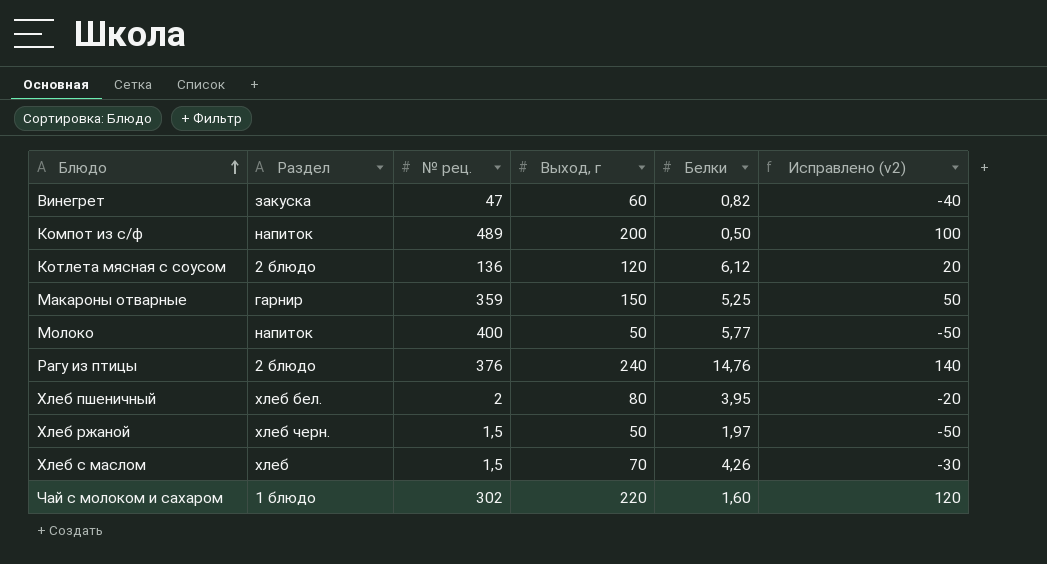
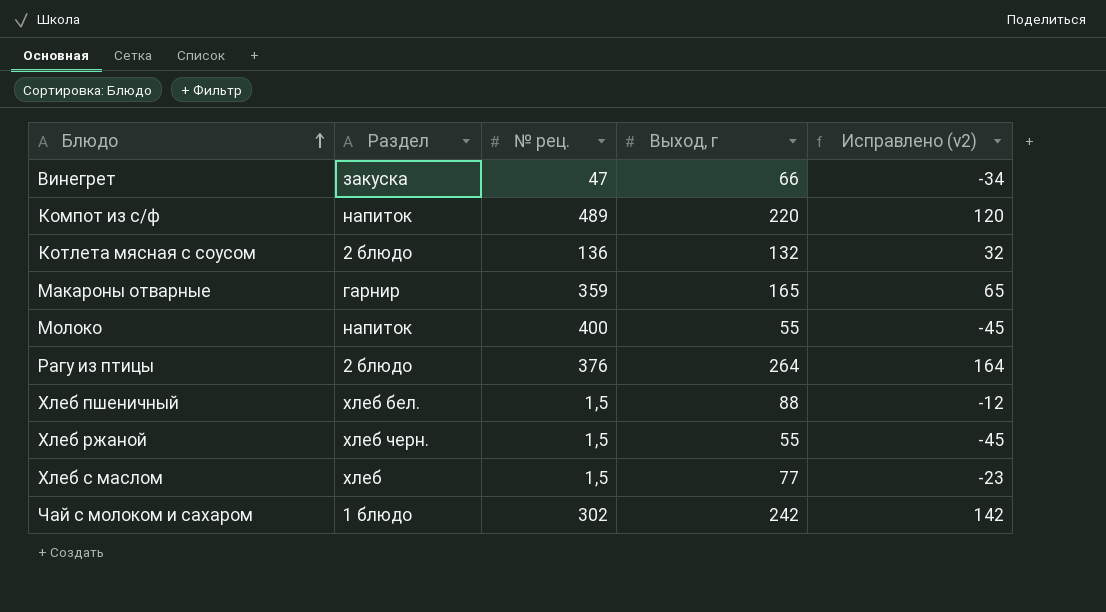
column Белки | position: 5 -> none
Винегрет | Выход, г: 60 -> 66
Винегрет | Исправлено (v2): -40 -> -34
Компот из с/ф | Выход, г: 200 -> 220
Компот из с/ф | Исправлено (v2): 100 -> 120
Котлета мясная с соусом | Выход, г: 120 -> 132
Котлета мясная с соусом | Исправлено (v2): 20 -> 32
Макароны отварные | Выход, г: 150 -> 165
Макароны отварные | Исправлено (v2): 50 -> 65
Молоко | Выход, г: 50 -> 55
Молоко | Исправлено (v2): -50 -> -45
Рагу из птицы | Выход, г: 240 -> 264
Рагу из птицы | Исправлено (v2): 140 -> 164
Хлеб пшеничный | № рец.: 2 -> 1,5
Хлеб пшеничный | Выход, г: 80 -> 88
Хлеб пшеничный | Исправлено (v2): -20 -> -12
Хлеб ржаной | Выход, г: 50 -> 55
Хлеб ржаной | Исправлено (v2): -50 -> -45
Хлеб с маслом | Выход, г: 70 -> 77
Хлеб с маслом | Исправлено (v2): -30 -> -23
Чай с молоком и сахаром | Выход, г: 220 -> 242
Чай с молоком и сахаром | Исправлено (v2): 120 -> 142

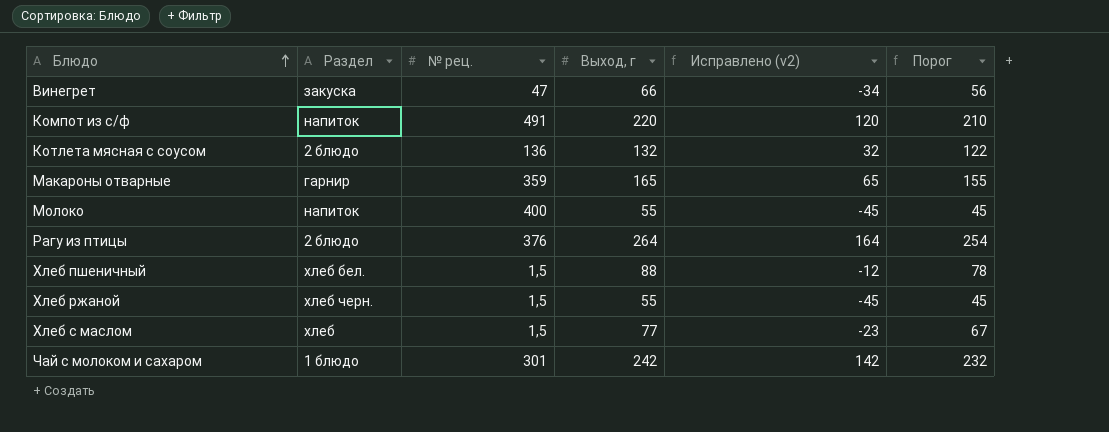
column Порог | formula: none -> [Выход, г] - 10
Компот из с/ф | № рец.: 489 -> 491
Чай с молоком и сахаром | № рец.: 302 -> 301

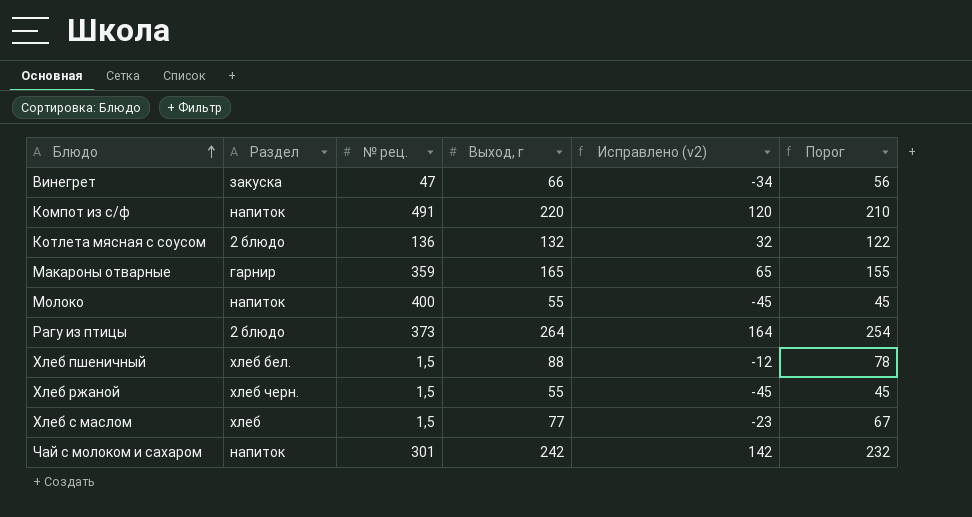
Рагу из птицы | № рец.: 376 -> 373
Чай с молоком и сахаром | Раздел: 1 блюдо -> напиток

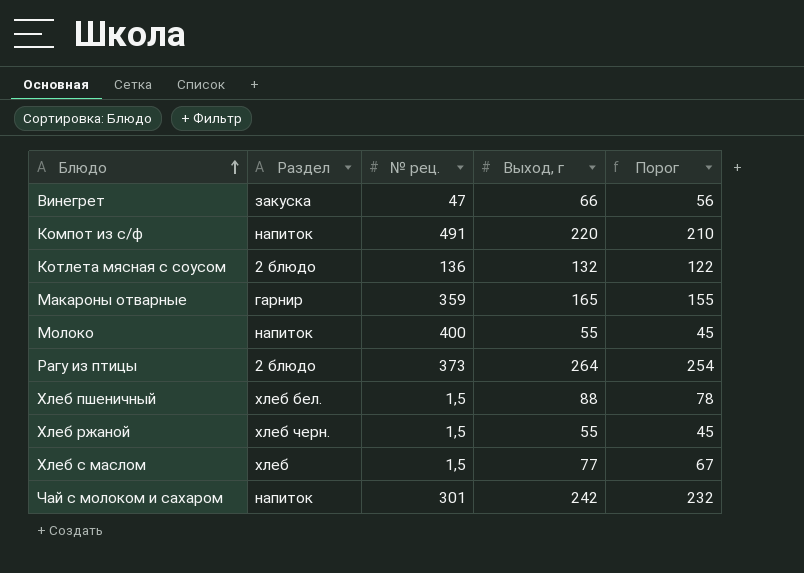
column Исправлено (v2) | formula: [Выход, г] - 100 -> none

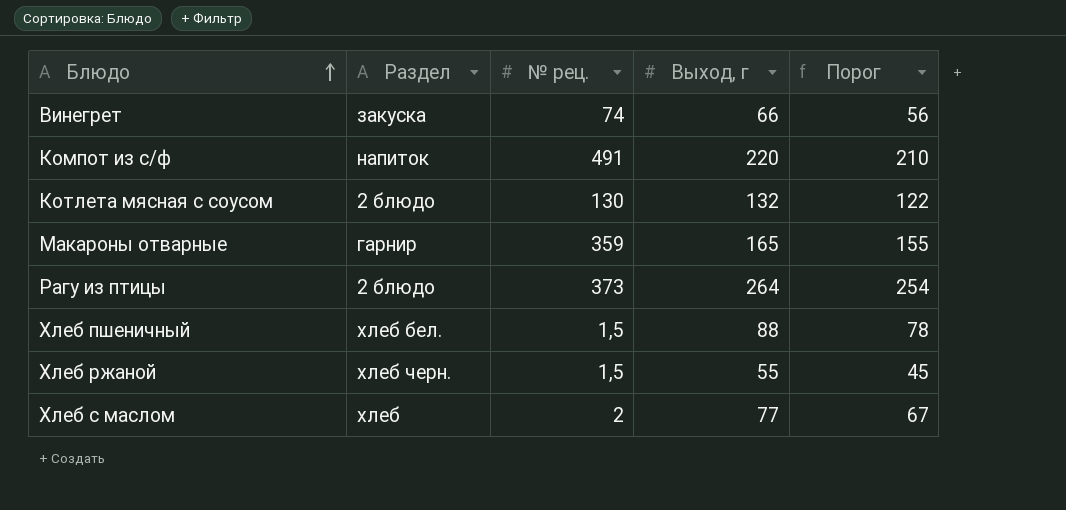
row Молоко: напиток | 400 | 55 | 45 -> none
row Чай с молоком и сахаром: напиток | 301 | 242 | 232 -> none
Винегрет | № рец.: 47 -> 74
Котлета мясная с соусом | № рец.: 136 -> 130
Хлеб с маслом | № рец.: 1,5 -> 2

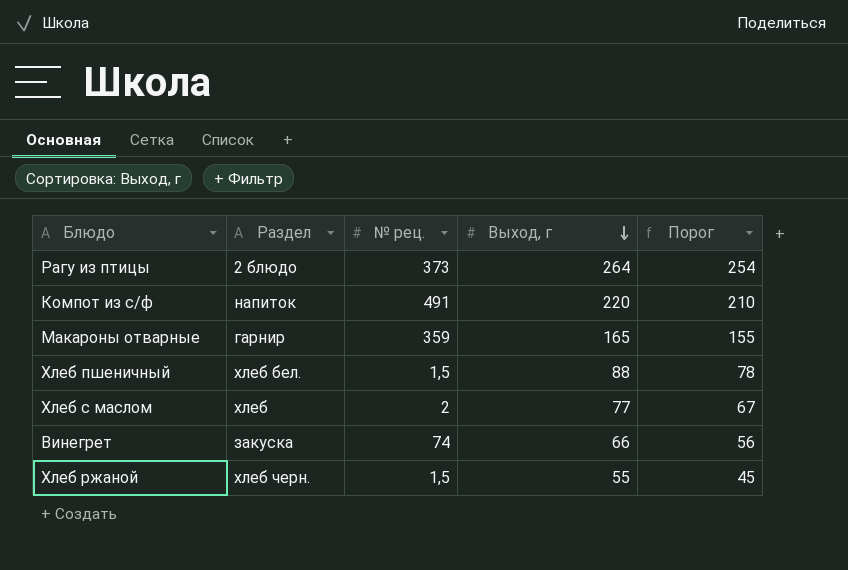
row order: Блюдо ascending -> Выход, г descending
row Котлета мясная с соусом: 2 блюдо | 130 | 132 | 122 -> none

